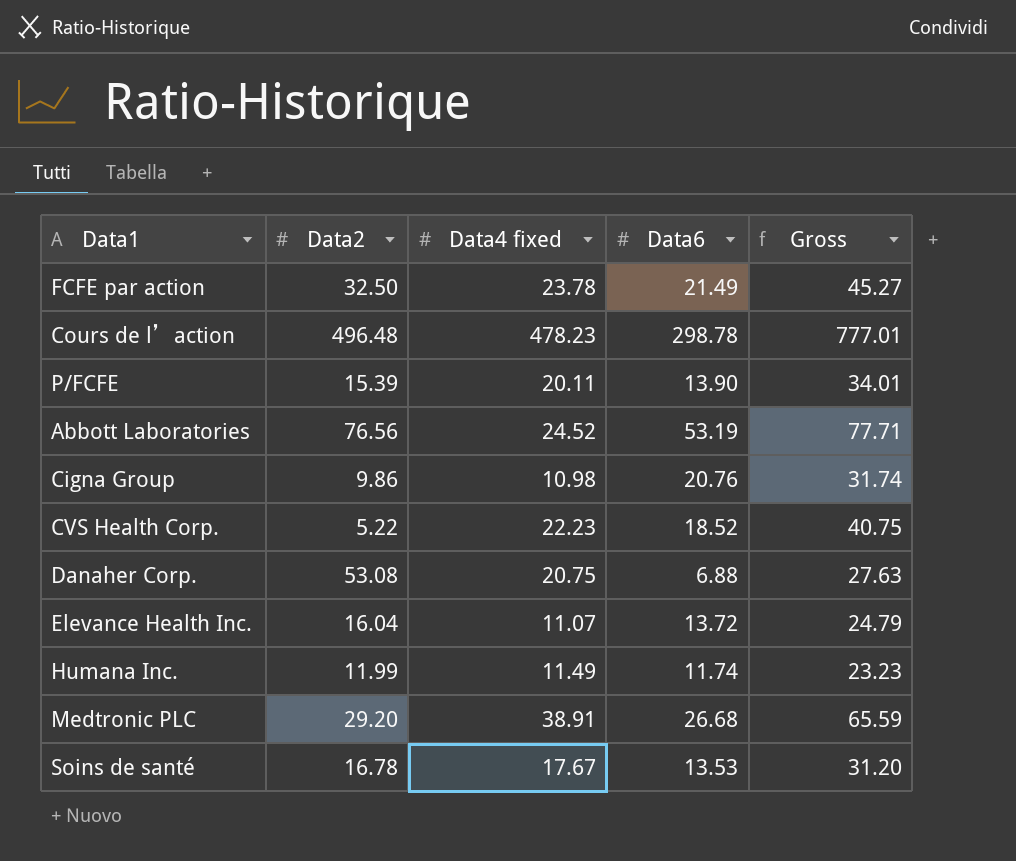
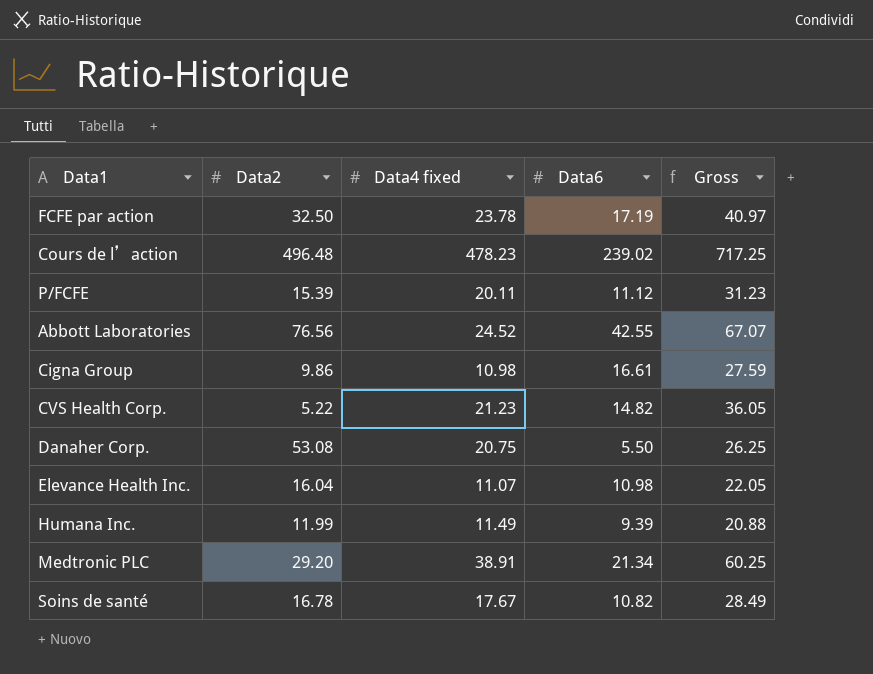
FCFE par action | Data6: 21.49 -> 17.19
FCFE par action | Gross: 45.27 -> 40.97
Cours de l’action | Data6: 298.78 -> 239.02
Cours de l’action | Gross: 777.01 -> 717.25
P/FCFE | Data6: 13.90 -> 11.12
P/FCFE | Gross: 34.01 -> 31.23
Abbott Laboratories | Data6: 53.19 -> 42.55
Abbott Laboratories | Gross: 77.71 -> 67.07
Cigna Group | Data6: 20.76 -> 16.61
Cigna Group | Gross: 31.74 -> 27.59
CVS Health Corp. | Data4 fixed: 22.23 -> 21.23
CVS Health Corp. | Data6: 18.52 -> 14.82
CVS Health Corp. | Gross: 40.75 -> 36.05
Danaher Corp. | Data6: 6.88 -> 5.50
Danaher Corp. | Gross: 27.63 -> 26.25
Elevance Health Inc. | Data6: 13.72 -> 10.98
Elevance Health Inc. | Gross: 24.79 -> 22.05
Humana Inc. | Data6: 11.74 -> 9.39
Humana Inc. | Gross: 23.23 -> 20.88
Medtronic PLC | Data6: 26.68 -> 21.34
Medtronic PLC | Gross: 65.59 -> 60.25
Soins de santé | Data6: 13.53 -> 10.82
Soins de santé | Gross: 31.20 -> 28.49

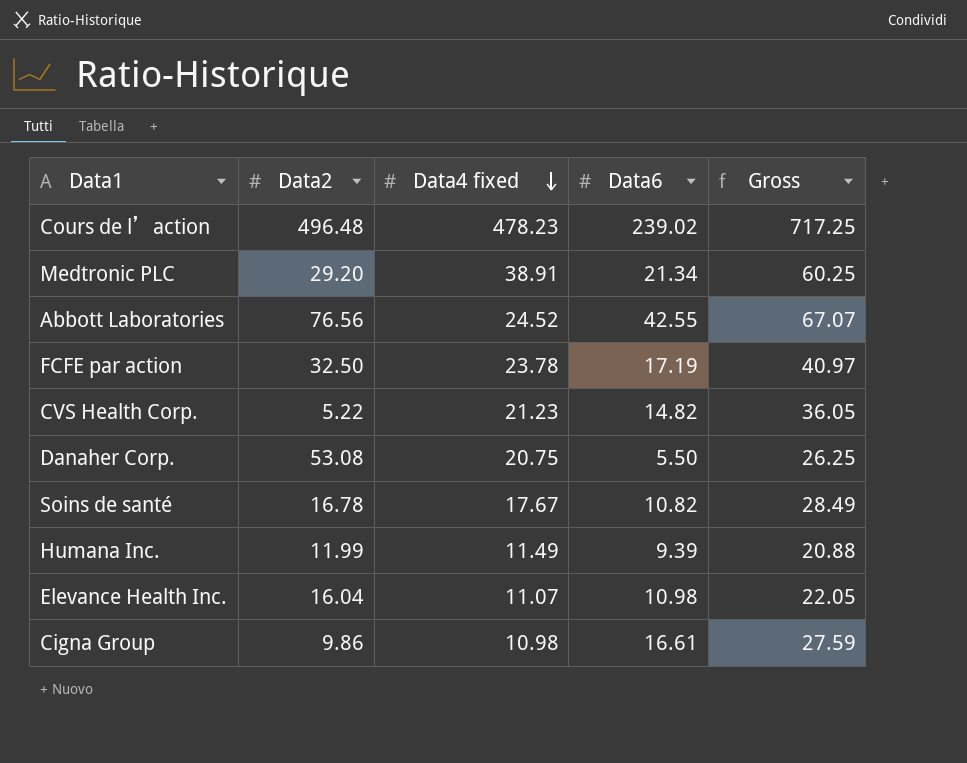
row order: none -> Data4 fixed descending
row P/FCFE: 15.39 | 20.11 | 11.12 | 31.23 -> none

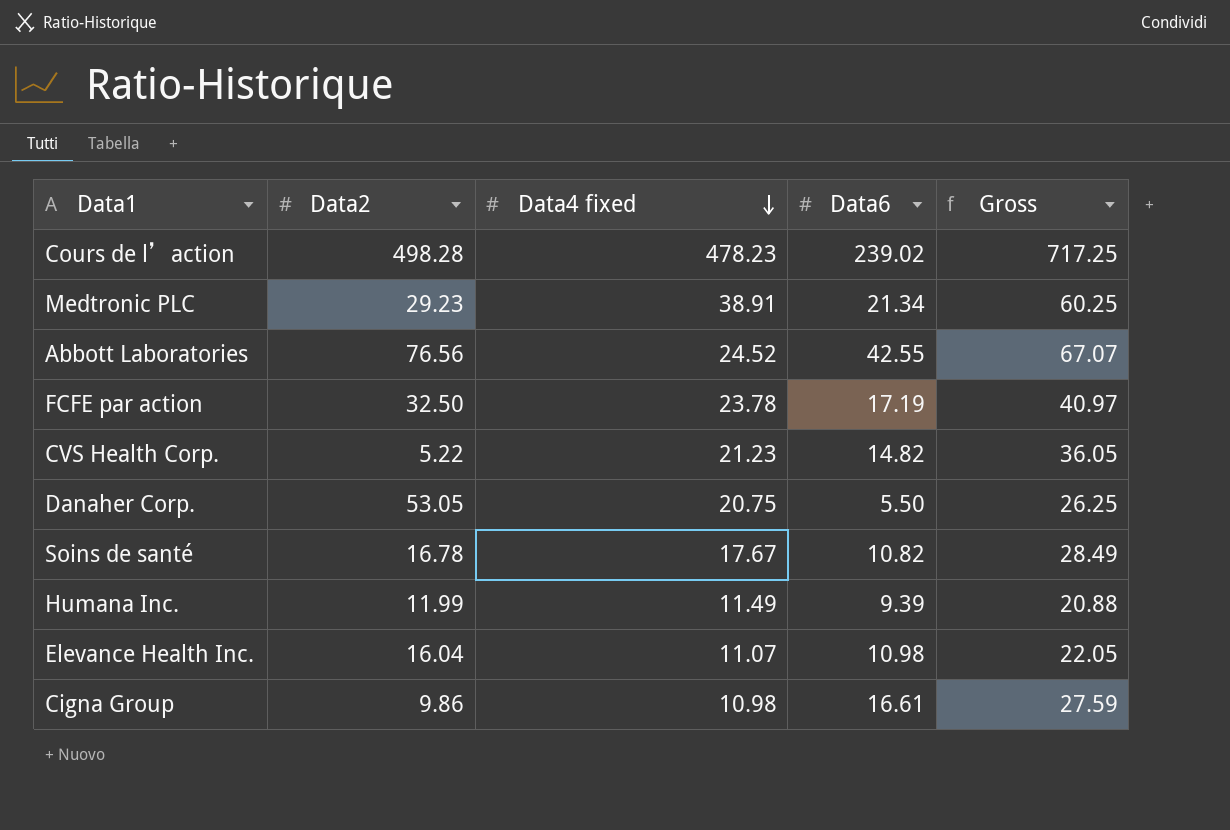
Cours de l’action | Data2: 496.48 -> 498.28
Medtronic PLC | Data2: 29.20 -> 29.23
Danaher Corp. | Data2: 53.08 -> 53.05

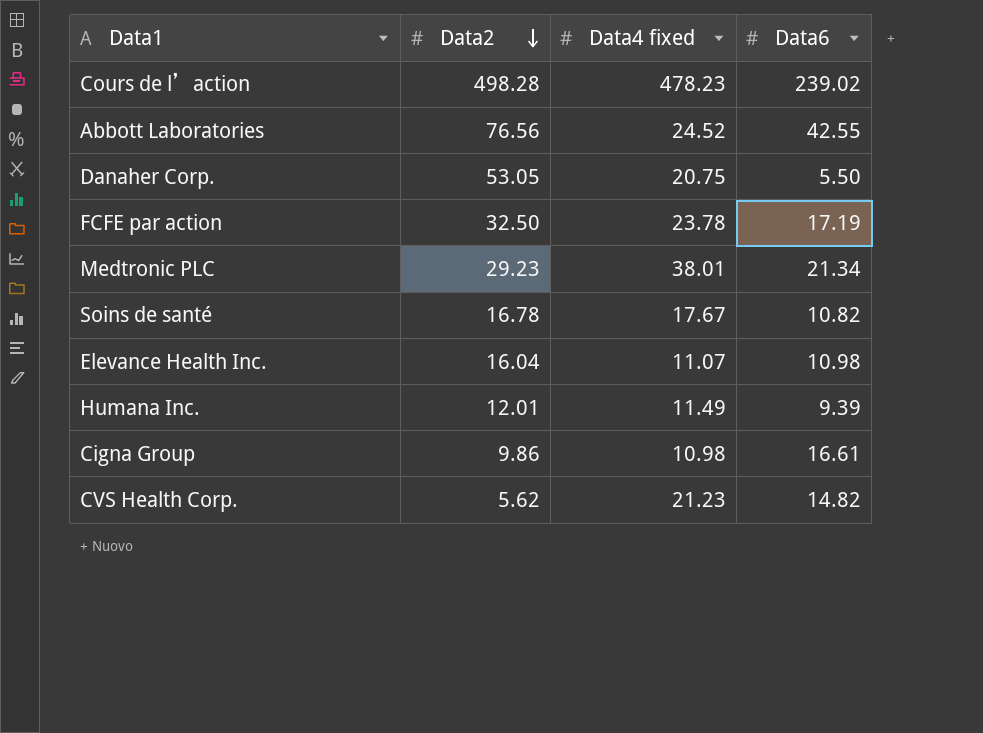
row order: Data4 fixed descending -> Data2 descending
column Gross | formula: [Data4 fixed] + [Data6] -> none
Medtronic PLC | Data4 fixed: 38.91 -> 38.01
Humana Inc. | Data2: 11.99 -> 12.01
CVS Health Corp. | Data2: 5.22 -> 5.62

